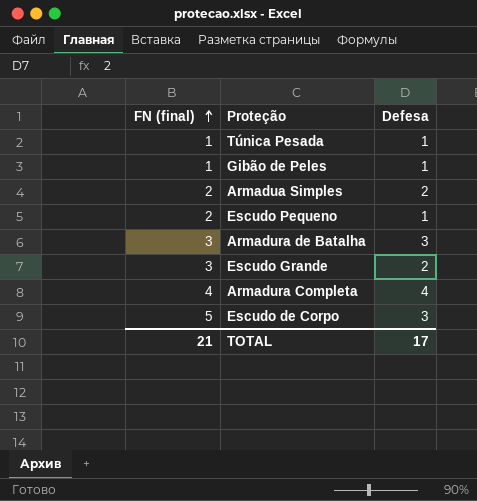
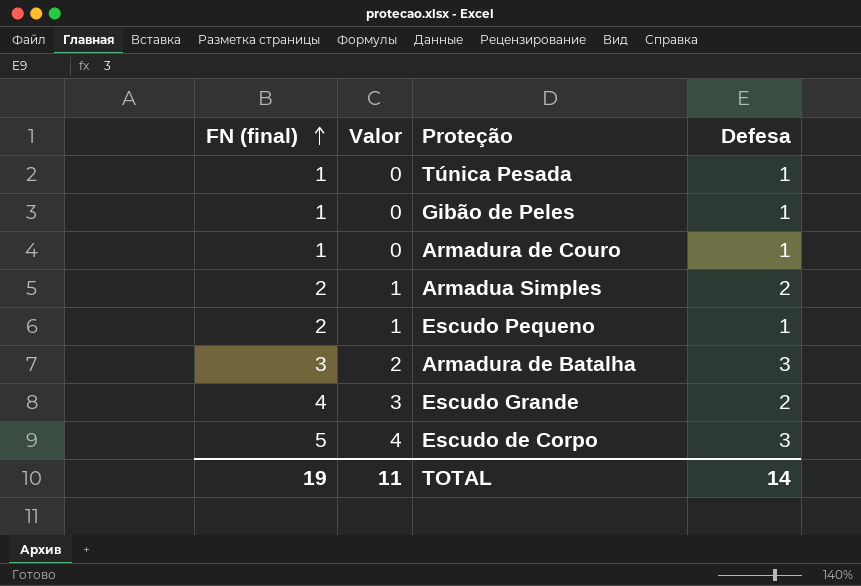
column Valor | formula: none -> [FN (final)] - 1
row Armadura Completa: 4 | 4 -> none
row Armadura de Couro: none -> 1 | 0 | 1
Escudo Grande | FN (final): 3 -> 4
TOTAL | FN (final): 21 -> 19
TOTAL | Defesa: 17 -> 14

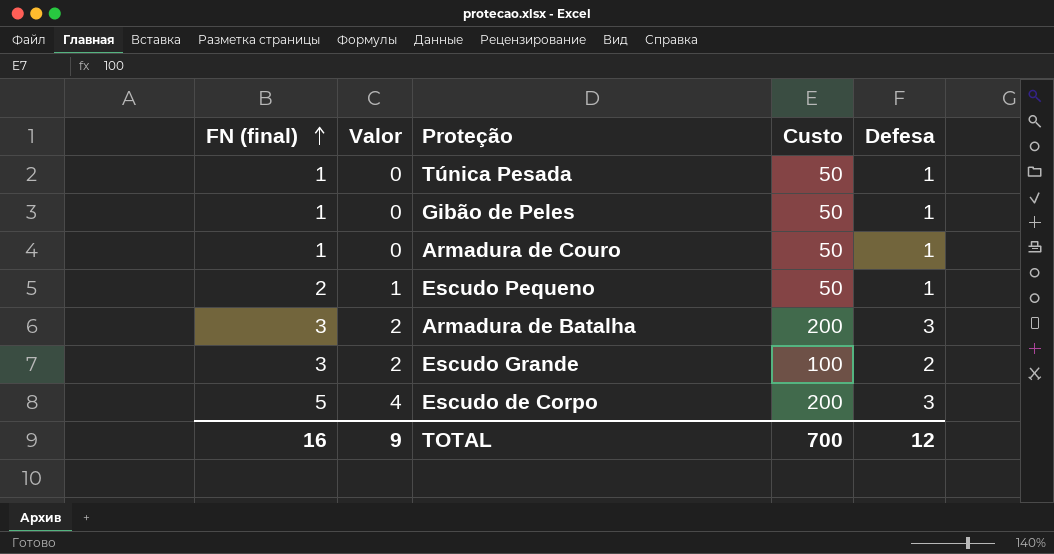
column Custo | position: none -> 4
row Armadua Simples: 2 | 1 | 2 -> none
Escudo Grande | FN (final): 4 -> 3
Escudo Grande | Valor: 3 -> 2
TOTAL | FN (final): 19 -> 16
TOTAL | Valor: 11 -> 9
TOTAL | Defesa: 14 -> 12

